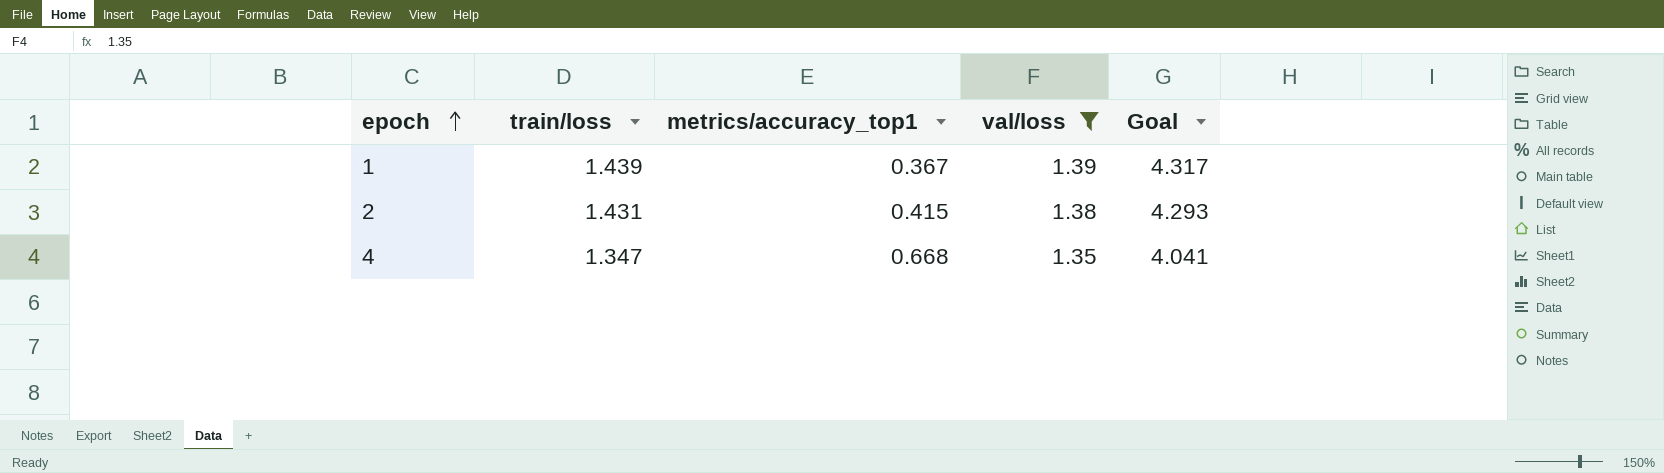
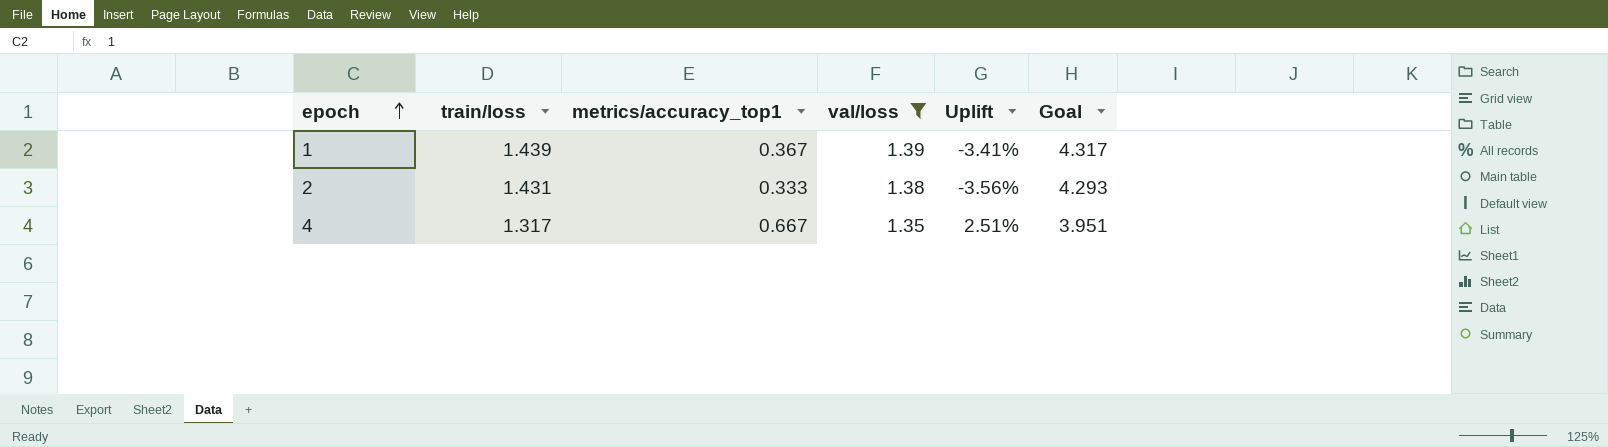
column Uplift | formula: none -> ([val/loss] - [train/loss]) / [train/loss]
2 | metrics/accuracy_top1: 0.415 -> 0.333
4 | train/loss: 1.347 -> 1.317
4 | metrics/accuracy_top1: 0.668 -> 0.667
4 | Goal: 4.041 -> 3.951

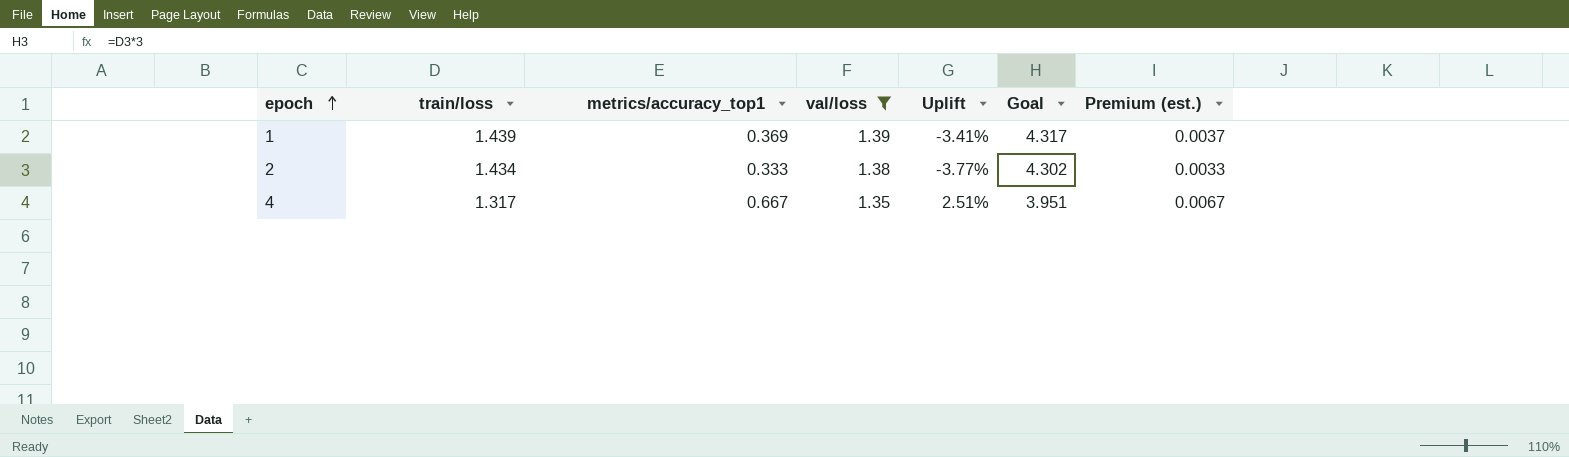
column Premium (est.) | formula: none -> [metrics/accuracy_top1] * 0.01
1 | metrics/accuracy_top1: 0.367 -> 0.369
2 | train/loss: 1.431 -> 1.434
2 | Uplift: -3.56% -> -3.77%
2 | Goal: 4.293 -> 4.302

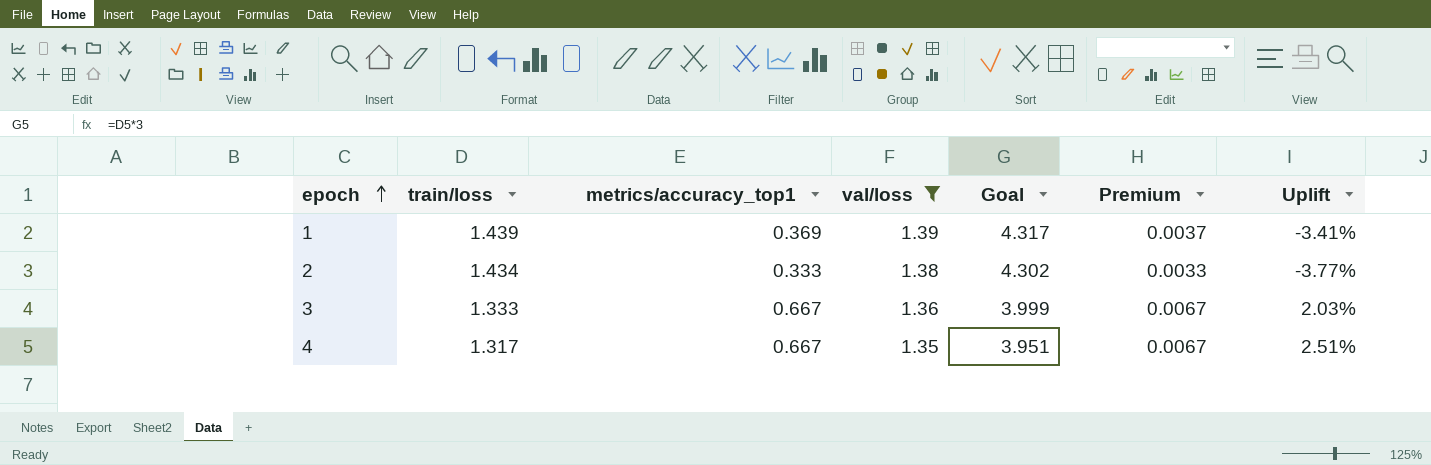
column name: Premium (est.) -> Premium
column Uplift | position: 5 -> 7
row 3: none -> 1.333 | 0.667 | 1.36 | 3.999 | 0.0067 | 2.03%

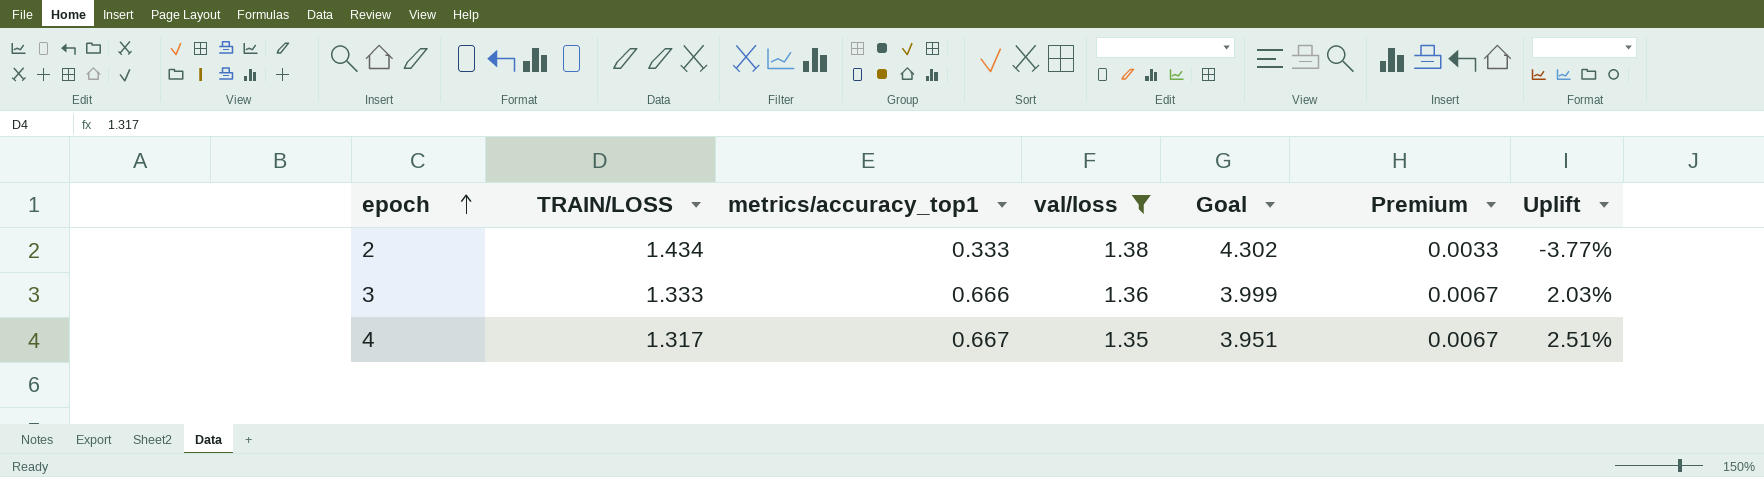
column name: train/loss -> TRAIN/LOSS
row 1: 1.439 | 0.369 | 1.39 | 4.317 | 0.0037 | -3.41% -> none
3 | metrics/accuracy_top1: 0.667 -> 0.666

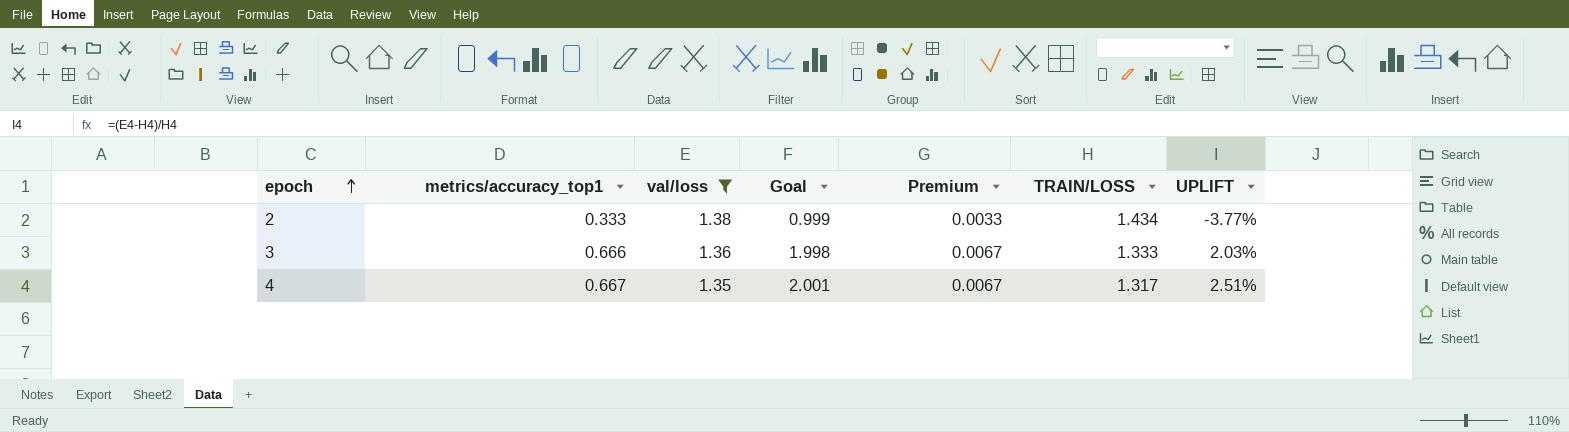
column Goal | formula: [TRAIN/LOSS] * 3 -> [metrics/accuracy_top1] * 3
column TRAIN/LOSS | position: 2 -> 6
column name: Uplift -> UPLIFT

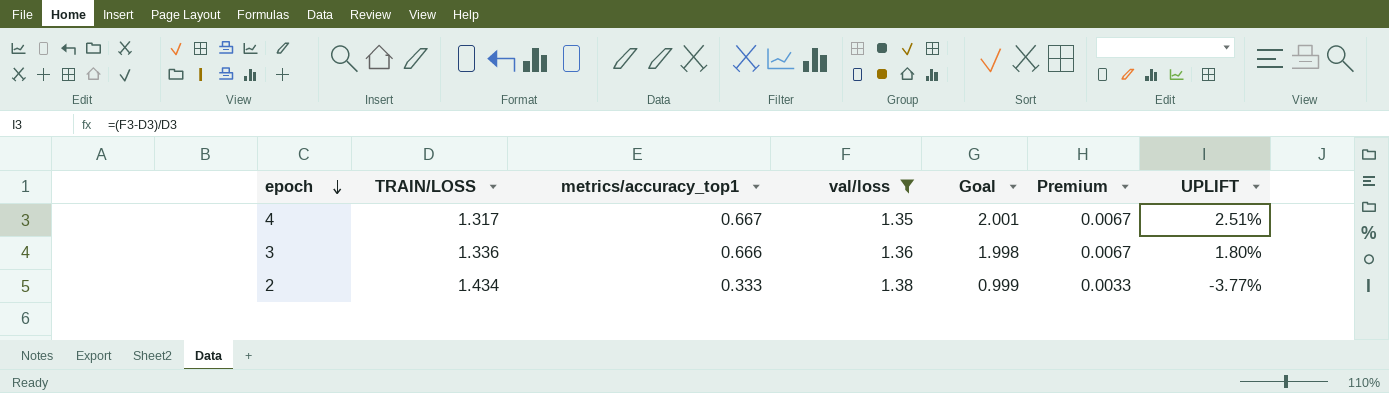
row order: epoch ascending -> epoch descending
column TRAIN/LOSS | position: 6 -> 2
3 | TRAIN/LOSS: 1.333 -> 1.336
3 | UPLIFT: 2.03% -> 1.80%

